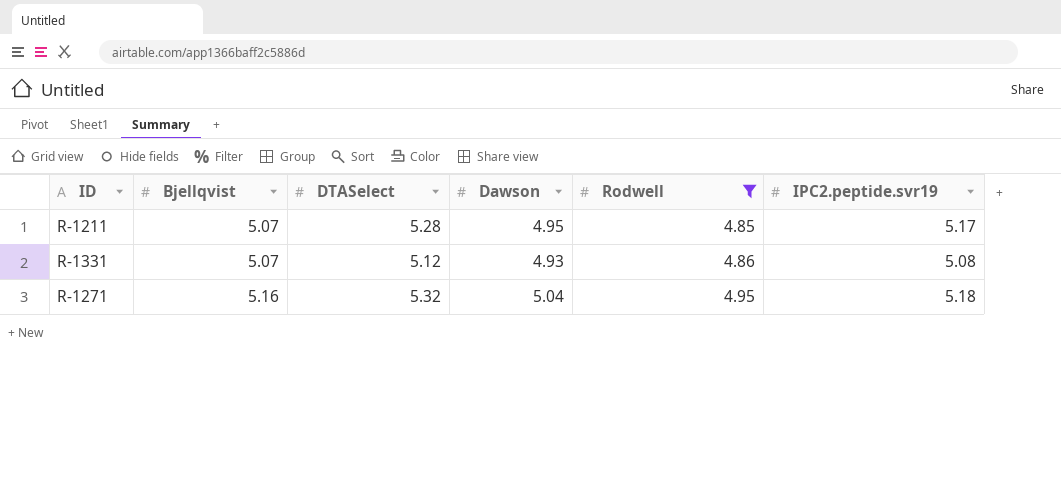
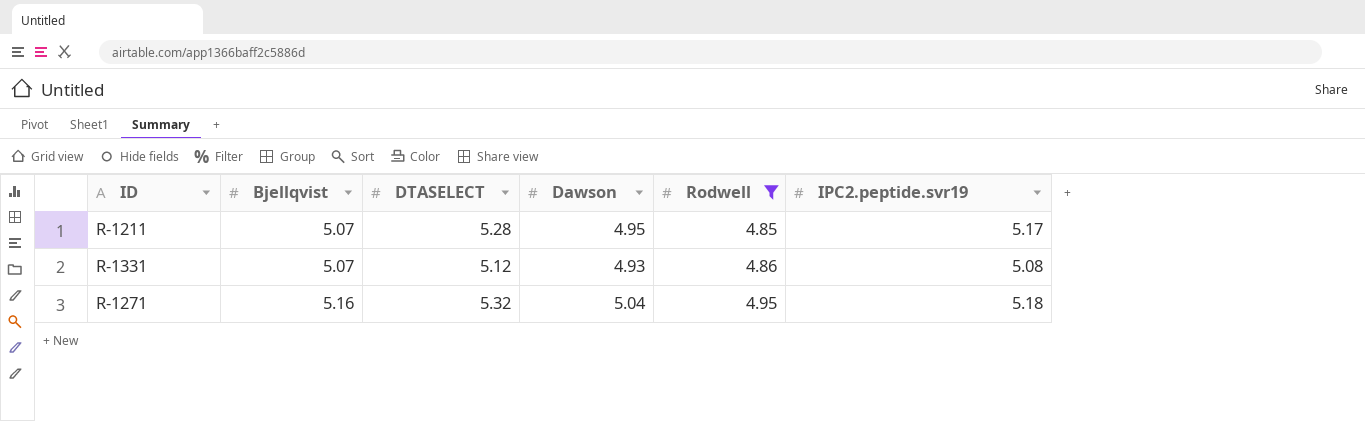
column name: DTASelect -> DTASELECT

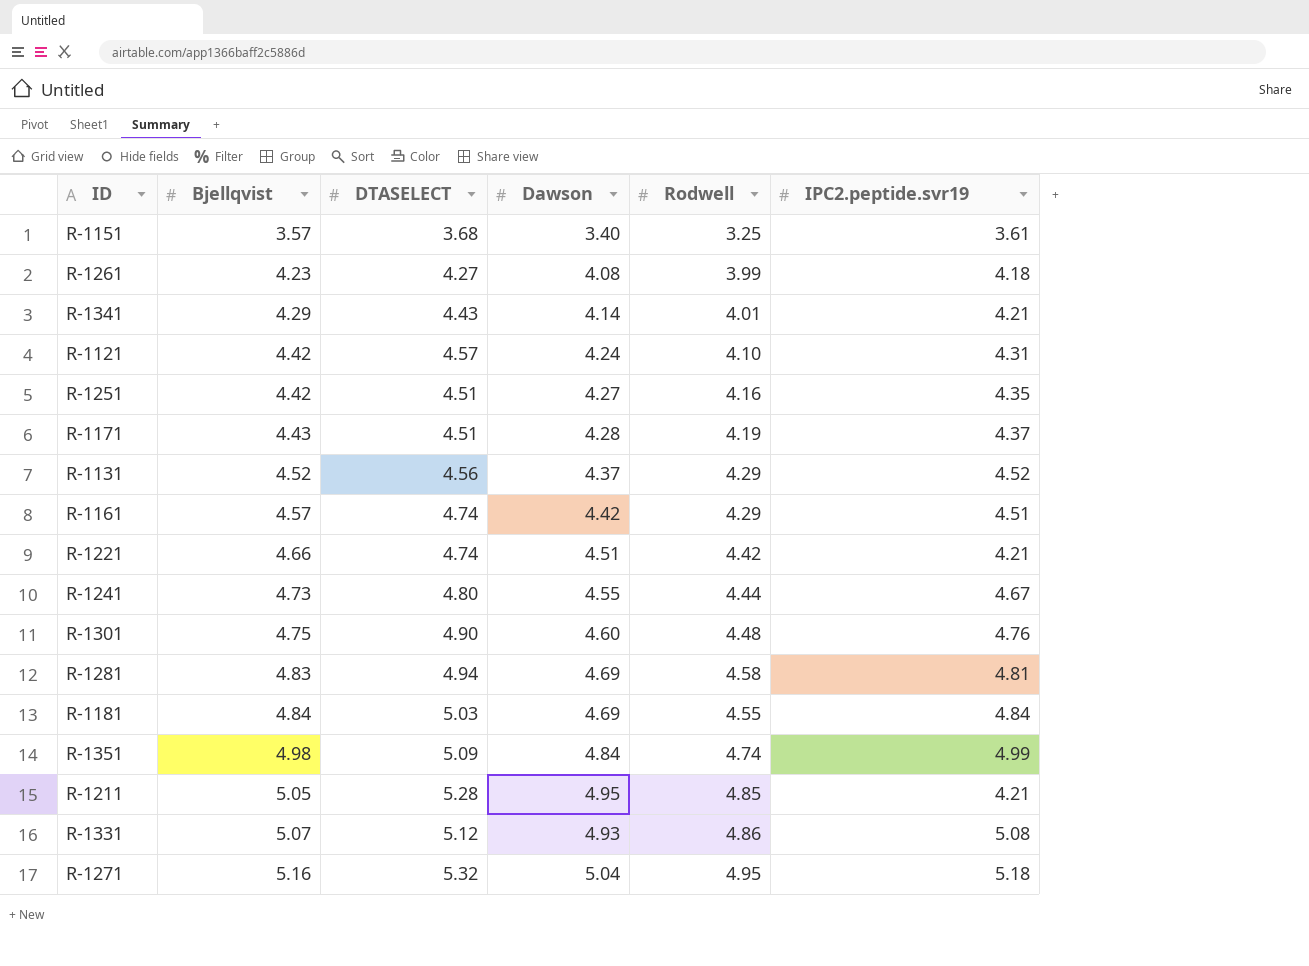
filter: Rodwell >= 4.85 -> none
R-1211 | Bjellqvist: 5.07 -> 5.05
R-1211 | IPC2.peptide.svr19: 5.17 -> 4.21

